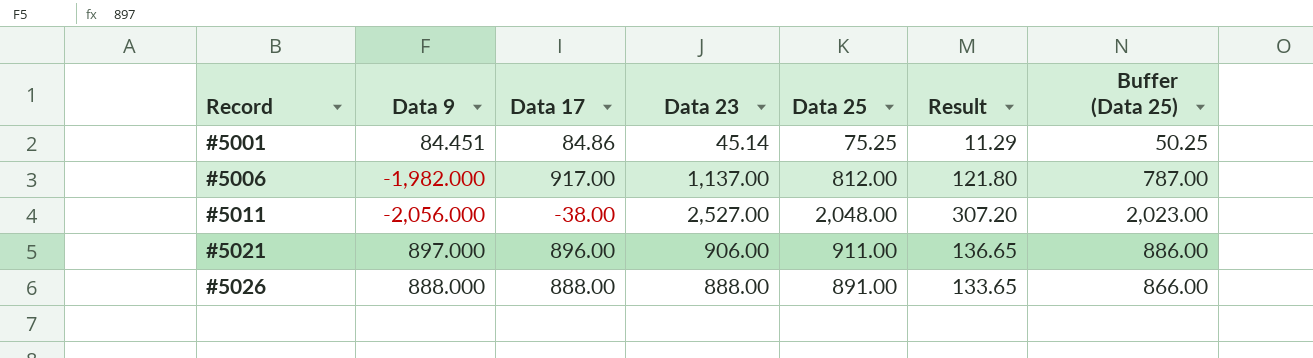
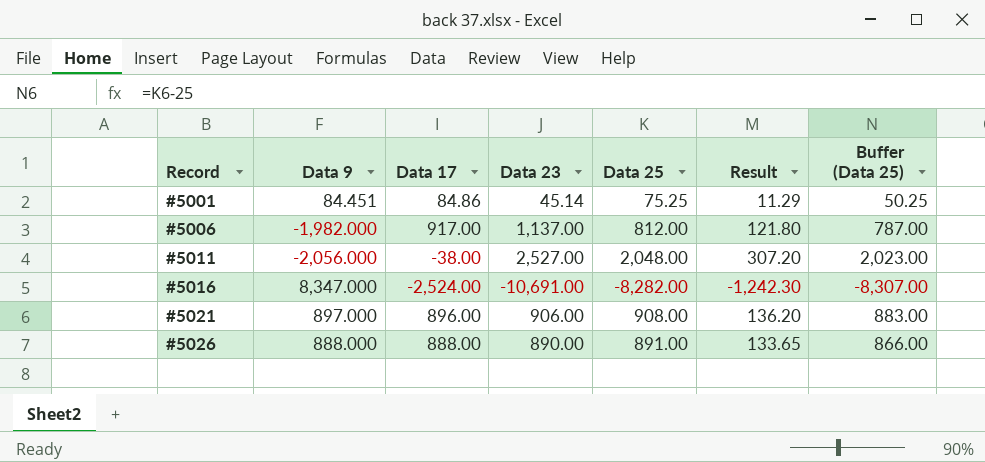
row #5016: none -> 8,347.000 | -2,524.00 | -10,691.00 | -8,282.00 | -1,242.30 | -8,307.00
#5021 | Data 25: 911.00 -> 908.00
#5021 | Result: 136.65 -> 136.20
#5021 | Buffer (Data 25): 886.00 -> 883.00
#5026 | Data 23: 888.00 -> 890.00

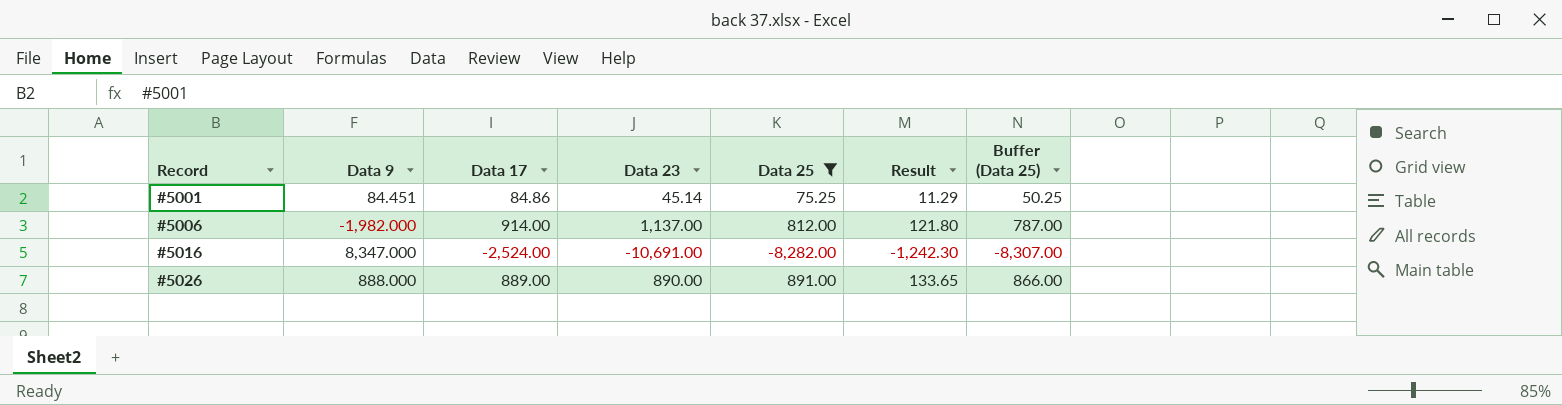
filter: none -> Data 25 <= 891.00
#5006 | Data 17: 917.00 -> 914.00
#5026 | Data 17: 888.00 -> 889.00

